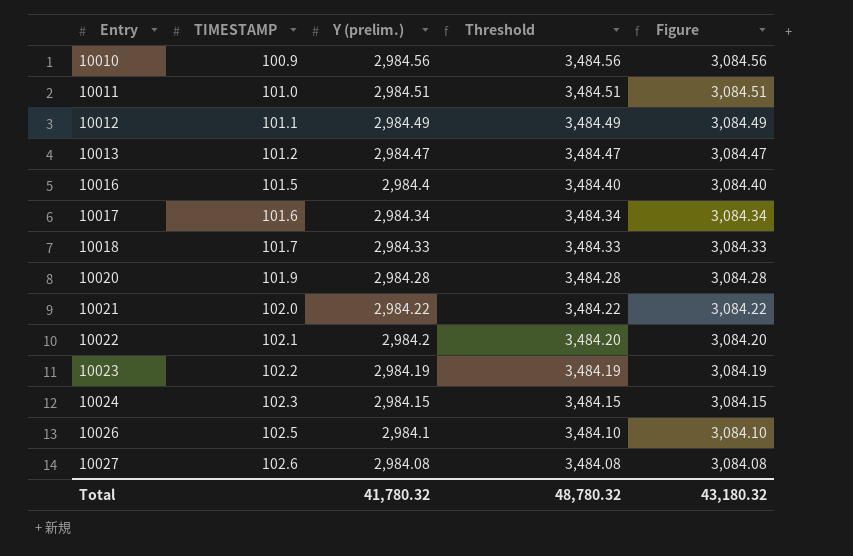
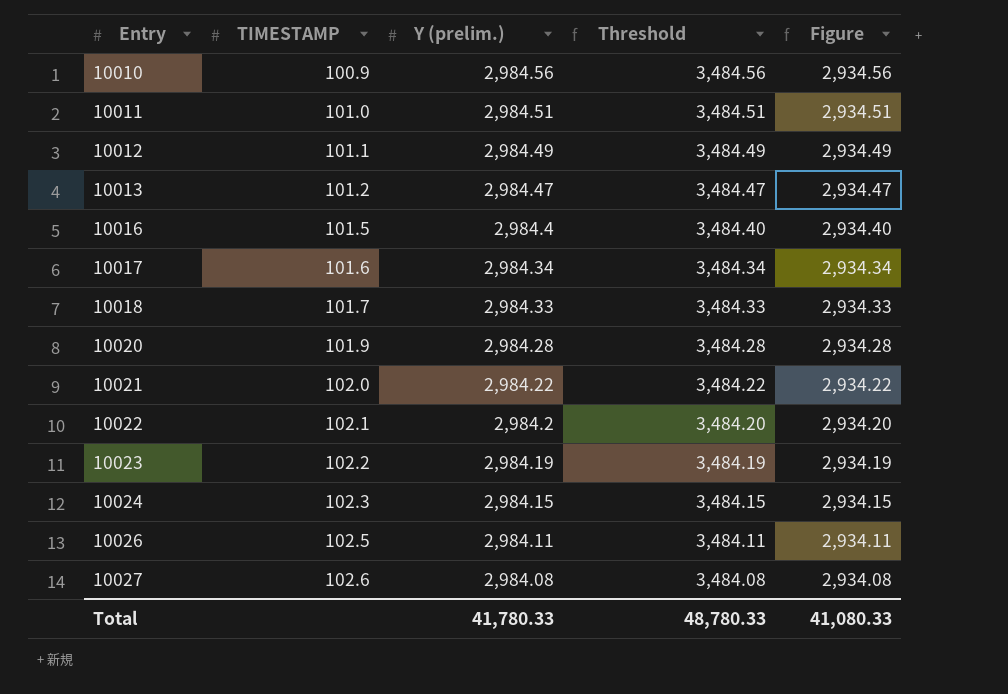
column Figure | formula: [Y (prelim.)] + 100 -> [Y (prelim.)] - 50
10026 | Y (prelim.): 2,984.1 -> 2,984.11
10026 | Threshold: 3,484.10 -> 3,484.11
Total | Y (prelim.): 41,780.32 -> 41,780.33
Total | Threshold: 48,780.32 -> 48,780.33
Total | Figure: 43,180.32 -> 41,080.33

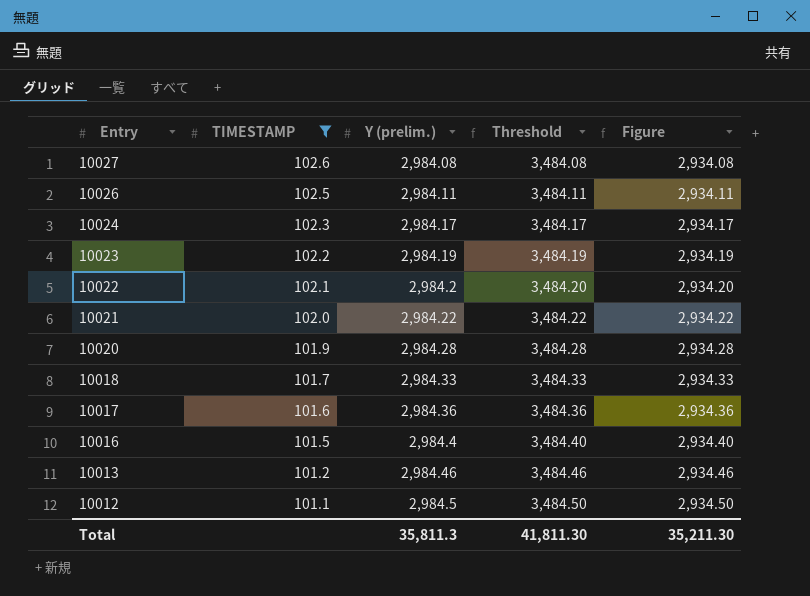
filter: none -> TIMESTAMP >= 101.1
row order: Entry ascending -> Entry descending
10024 | Y (prelim.): 2,984.15 -> 2,984.17
10024 | Threshold: 3,484.15 -> 3,484.17
10024 | Figure: 2,934.15 -> 2,934.17
10017 | Y (prelim.): 2,984.34 -> 2,984.36
10017 | Threshold: 3,484.34 -> 3,484.36
10017 | Figure: 2,934.34 -> 2,934.36
10013 | Y (prelim.): 2,984.47 -> 2,984.46
10013 | Threshold: 3,484.47 -> 3,484.46
10013 | Figure: 2,934.47 -> 2,934.46
10012 | Y (prelim.): 2,984.49 -> 2,984.5
10012 | Threshold: 3,484.49 -> 3,484.50
10012 | Figure: 2,934.49 -> 2,934.50
Total | Y (prelim.): 41,780.33 -> 35,811.3
Total | Threshold: 48,780.33 -> 41,811.30
Total | Figure: 41,080.33 -> 35,211.30

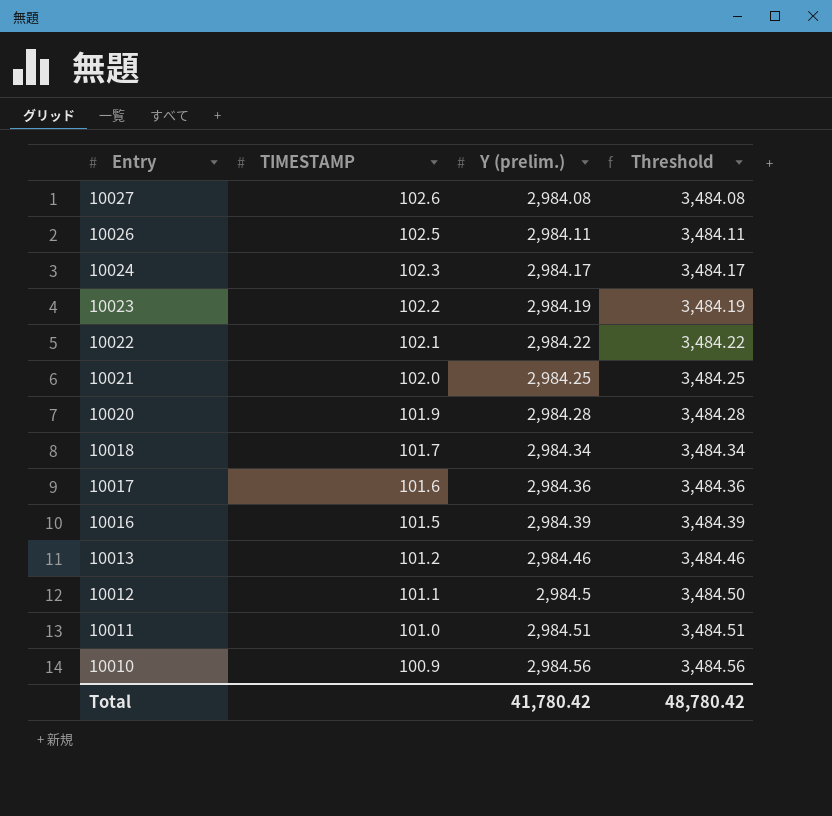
filter: TIMESTAMP >= 101.1 -> none
column Figure | formula: [Y (prelim.)] - 50 -> none
10022 | Y (prelim.): 2,984.2 -> 2,984.22
10022 | Threshold: 3,484.20 -> 3,484.22
10021 | Y (prelim.): 2,984.22 -> 2,984.25
10021 | Threshold: 3,484.22 -> 3,484.25
10018 | Y (prelim.): 2,984.33 -> 2,984.34
10018 | Threshold: 3,484.33 -> 3,484.34
10016 | Y (prelim.): 2,984.4 -> 2,984.39
10016 | Threshold: 3,484.40 -> 3,484.39
Total | Y (prelim.): 35,811.3 -> 41,780.42
Total | Threshold: 41,811.30 -> 48,780.42

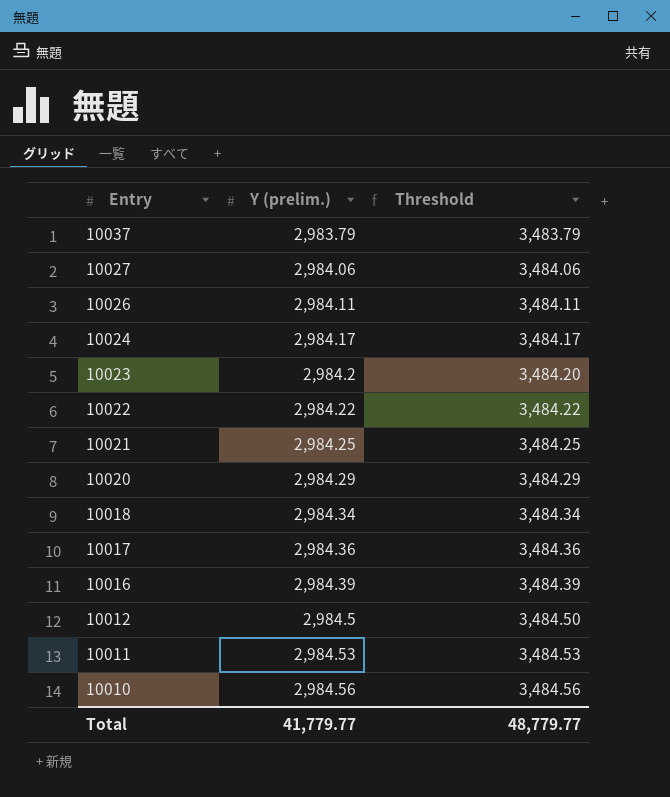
column TIMESTAMP | position: 2 -> none
row 10013: 101.2 | 2,984.46 | 3,484.46 -> none
row 10037: none -> 2,983.79 | 3,483.79
10027 | Y (prelim.): 2,984.08 -> 2,984.06
10027 | Threshold: 3,484.08 -> 3,484.06
10023 | Y (prelim.): 2,984.19 -> 2,984.2
10023 | Threshold: 3,484.19 -> 3,484.20
10020 | Y (prelim.): 2,984.28 -> 2,984.29
10020 | Threshold: 3,484.28 -> 3,484.29
10011 | Y (prelim.): 2,984.51 -> 2,984.53
10011 | Threshold: 3,484.51 -> 3,484.53
Total | Y (prelim.): 41,780.42 -> 41,779.77
Total | Threshold: 48,780.42 -> 48,779.77

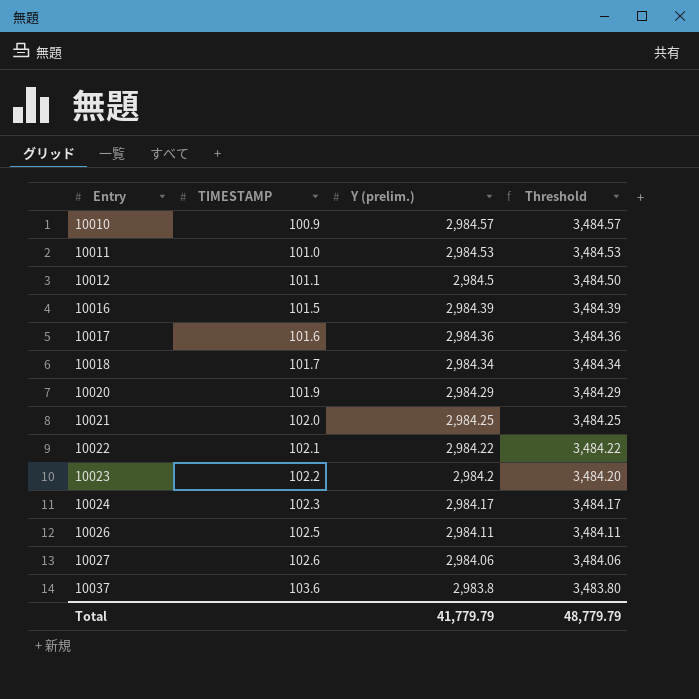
row order: Entry descending -> Entry ascending
column TIMESTAMP | position: none -> 2
10010 | Y (prelim.): 2,984.56 -> 2,984.57
10010 | Threshold: 3,484.56 -> 3,484.57
10037 | Y (prelim.): 2,983.79 -> 2,983.8
10037 | Threshold: 3,483.79 -> 3,483.80
Total | Y (prelim.): 41,779.77 -> 41,779.79
Total | Threshold: 48,779.77 -> 48,779.79

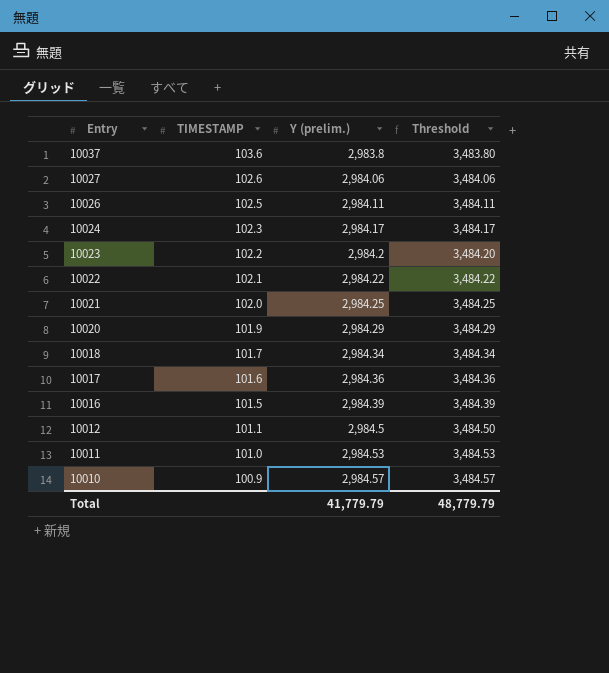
row order: Entry ascending -> Entry descending

